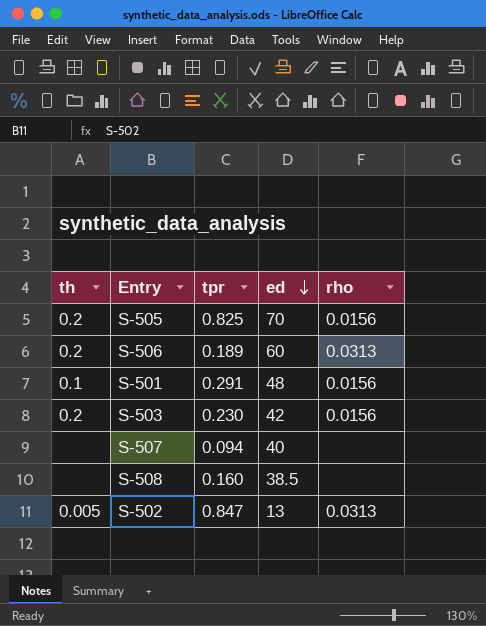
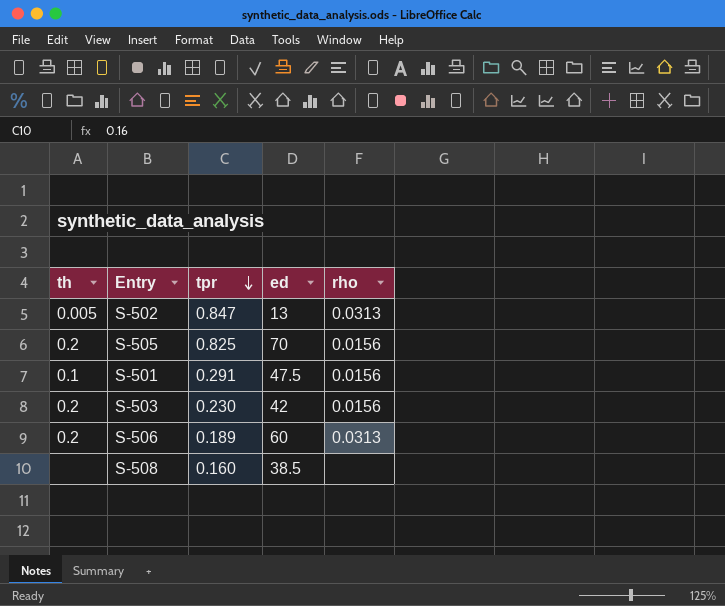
row order: ed descending -> tpr descending
row S-507: none | 0.094 | 40 | none -> none
S-501 | ed: 48 -> 47.5

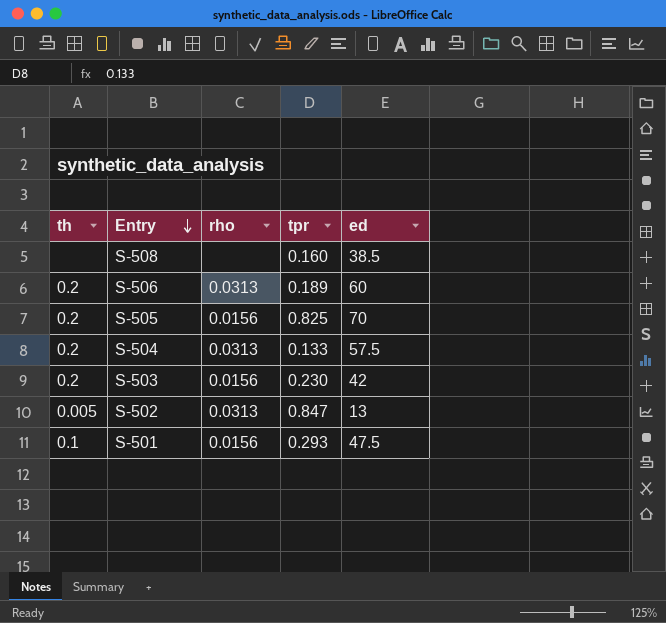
row order: tpr descending -> Entry descending
column rho | position: 5 -> 3
row S-504: none -> 0.2 | 0.0313 | 0.133 | 57.5
S-501 | tpr: 0.291 -> 0.293

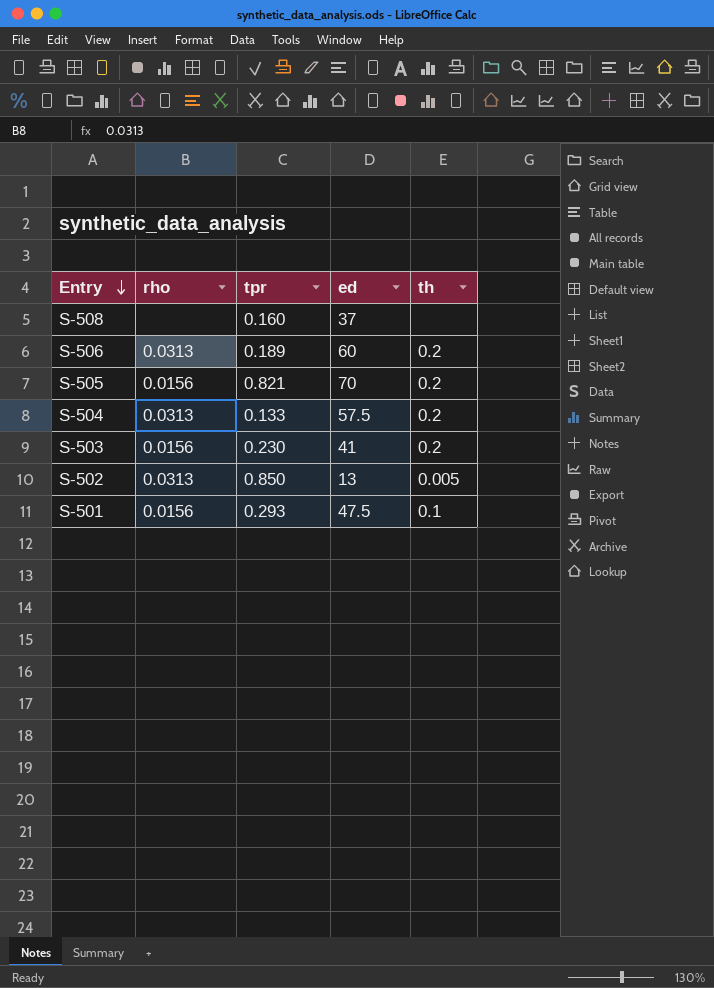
column th | position: 1 -> 5
S-508 | ed: 38.5 -> 37
S-505 | tpr: 0.825 -> 0.821
S-503 | ed: 42 -> 41
S-502 | tpr: 0.847 -> 0.850

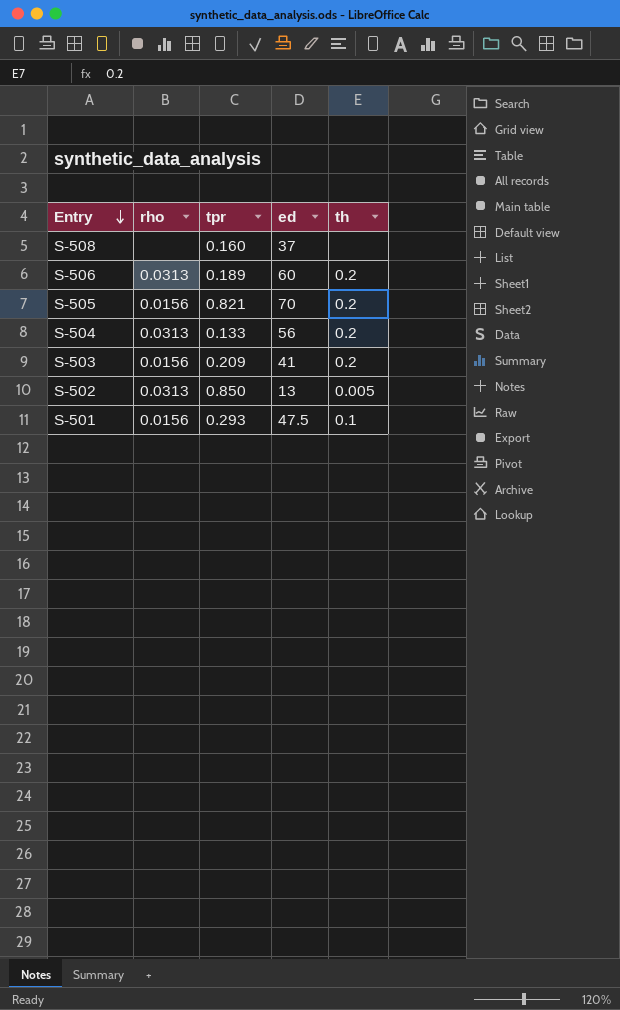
S-504 | ed: 57.5 -> 56
S-503 | tpr: 0.230 -> 0.209

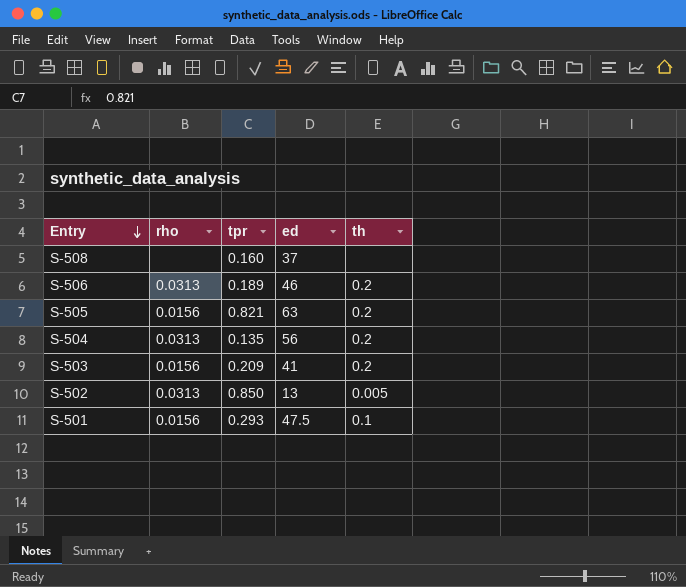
S-506 | ed: 60 -> 46
S-505 | ed: 70 -> 63
S-504 | tpr: 0.133 -> 0.135

